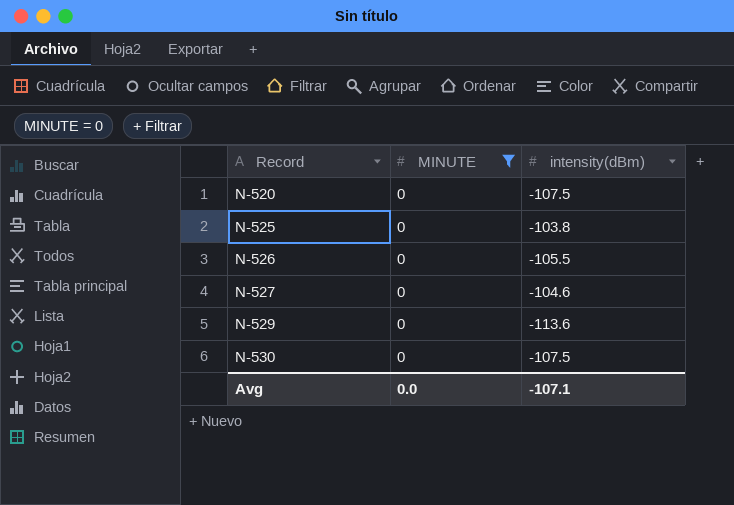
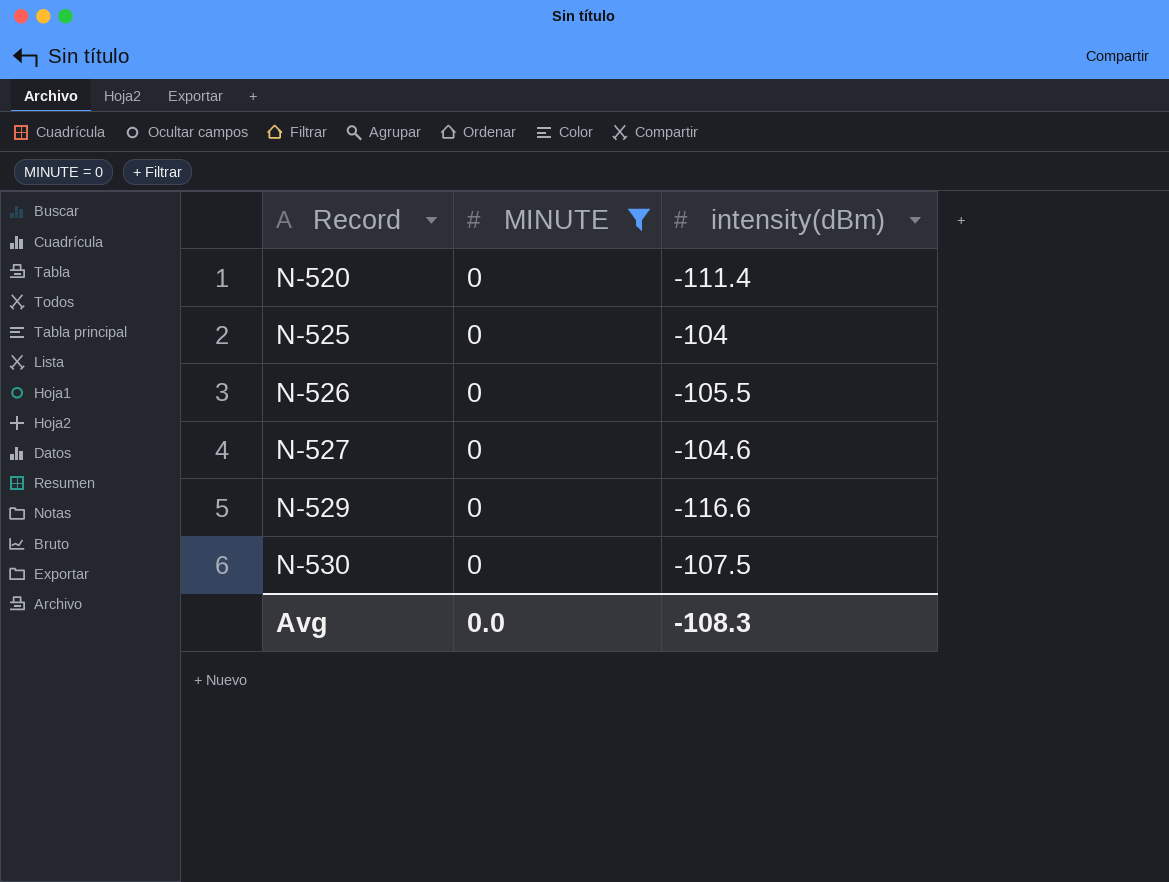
N-520 | intensity(dBm): -107.5 -> -111.4
N-525 | intensity(dBm): -103.8 -> -104
N-529 | intensity(dBm): -113.6 -> -116.6
Avg | intensity(dBm): -107.1 -> -108.3

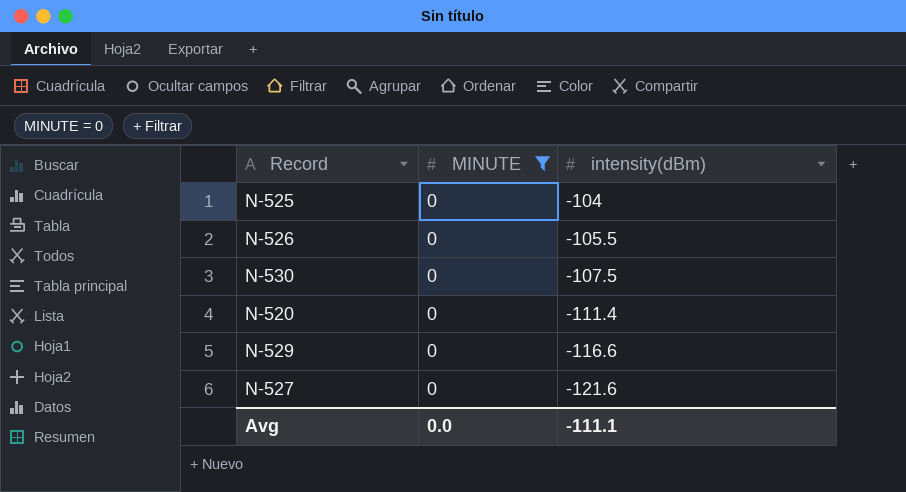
row order: Record ascending -> intensity(dBm) descending
N-527 | intensity(dBm): -104.6 -> -121.6
Avg | intensity(dBm): -108.3 -> -111.1

